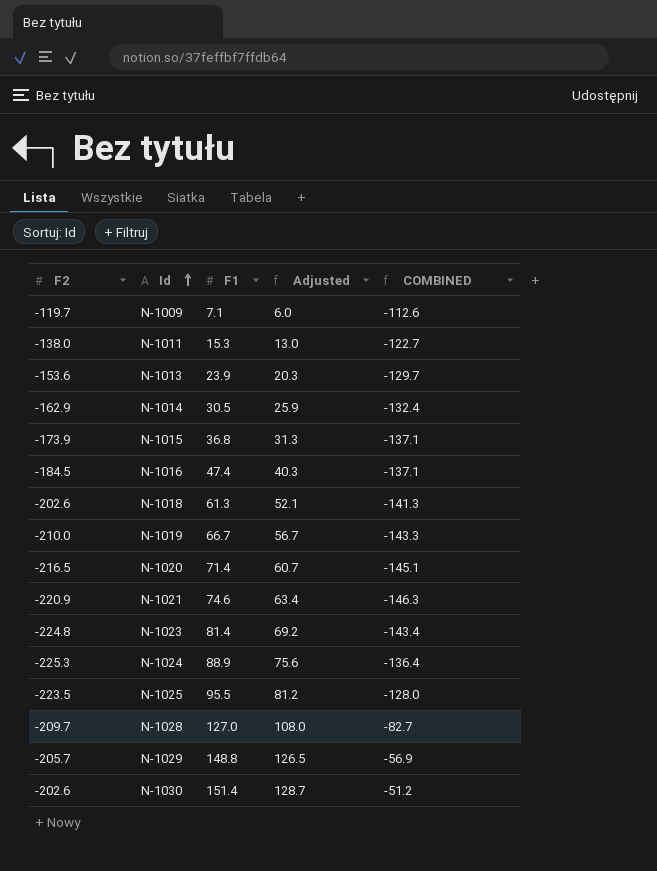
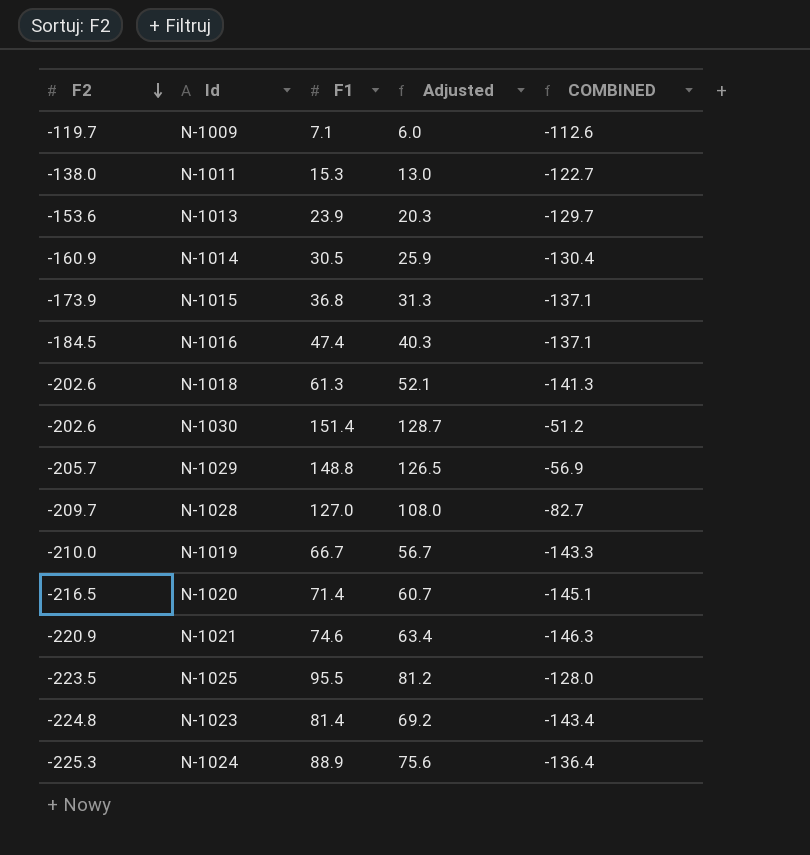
row order: Id ascending -> F2 descending
N-1014 | F2: -162.9 -> -160.9
N-1014 | COMBINED: -132.4 -> -130.4

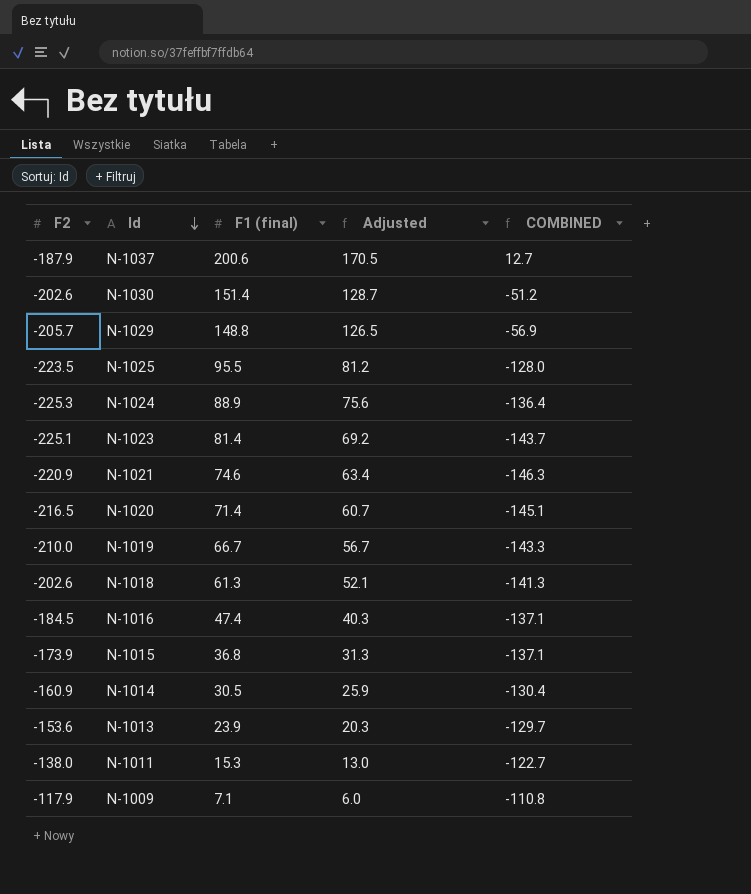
row order: F2 descending -> Id descending
column name: F1 -> F1 (final)
row N-1028: -209.7 | 127.0 | 108.0 | -82.7 -> none
row N-1037: none -> -187.9 | 200.6 | 170.5 | 12.7
N-1023 | F2: -224.8 -> -225.1
N-1023 | COMBINED: -143.4 -> -143.7
N-1009 | F2: -119.7 -> -117.9
N-1009 | COMBINED: -112.6 -> -110.8

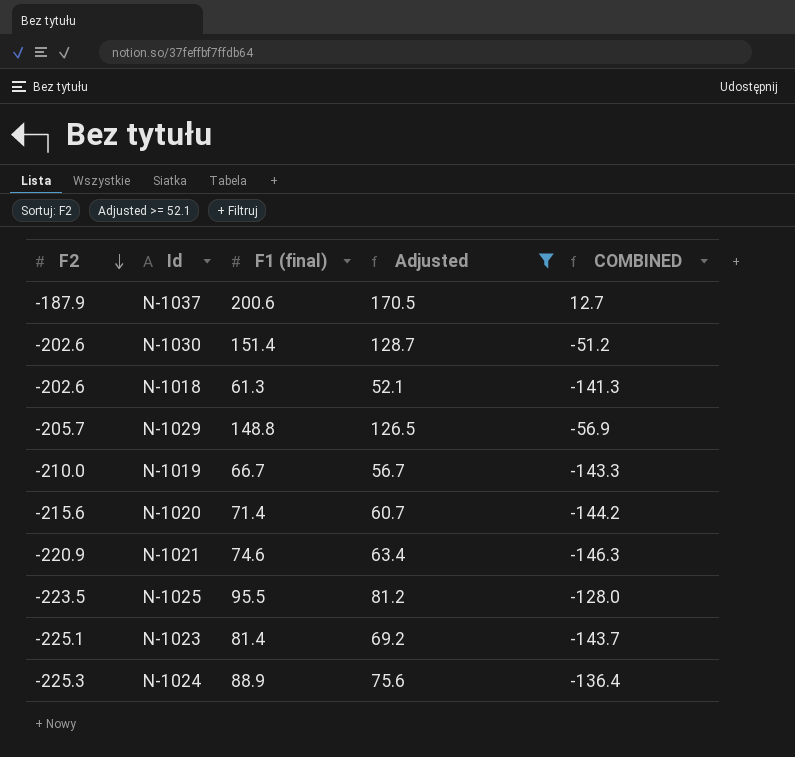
filter: none -> Adjusted >= 52.1
row order: Id descending -> F2 descending
N-1020 | F2: -216.5 -> -215.6
N-1020 | COMBINED: -145.1 -> -144.2

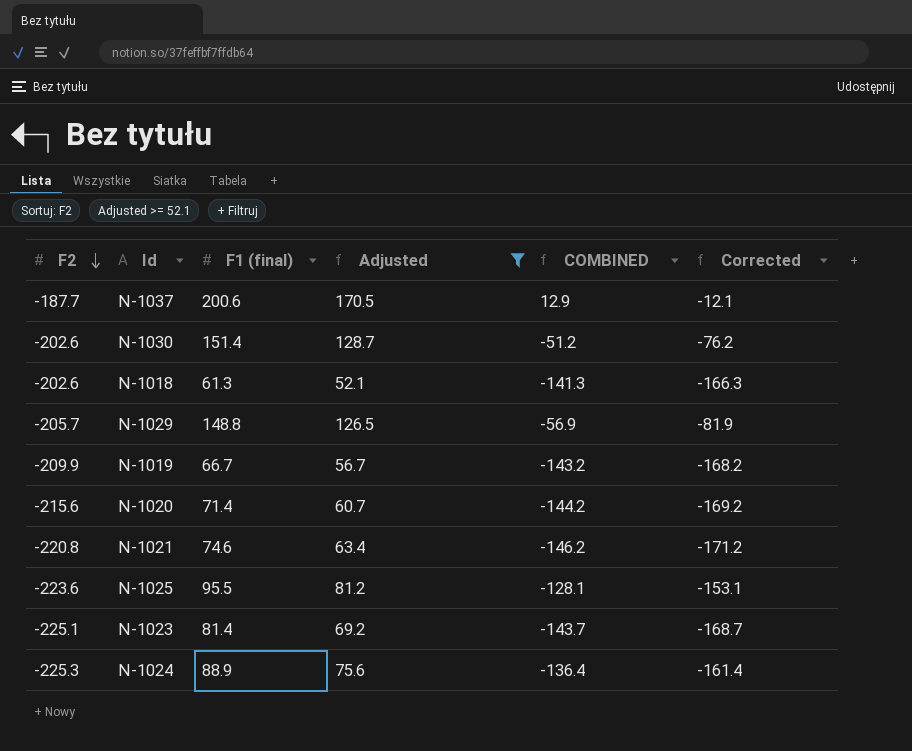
column Corrected | formula: none -> [COMBINED] - 25
N-1037 | F2: -187.9 -> -187.7
N-1037 | COMBINED: 12.7 -> 12.9
N-1019 | F2: -210.0 -> -209.9
N-1019 | COMBINED: -143.3 -> -143.2
N-1021 | F2: -220.9 -> -220.8
N-1021 | COMBINED: -146.3 -> -146.2
N-1025 | F2: -223.5 -> -223.6
N-1025 | COMBINED: -128.0 -> -128.1

